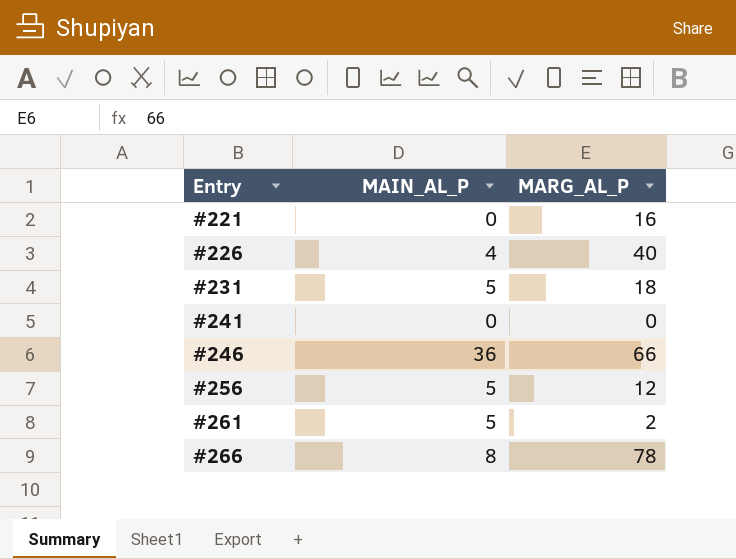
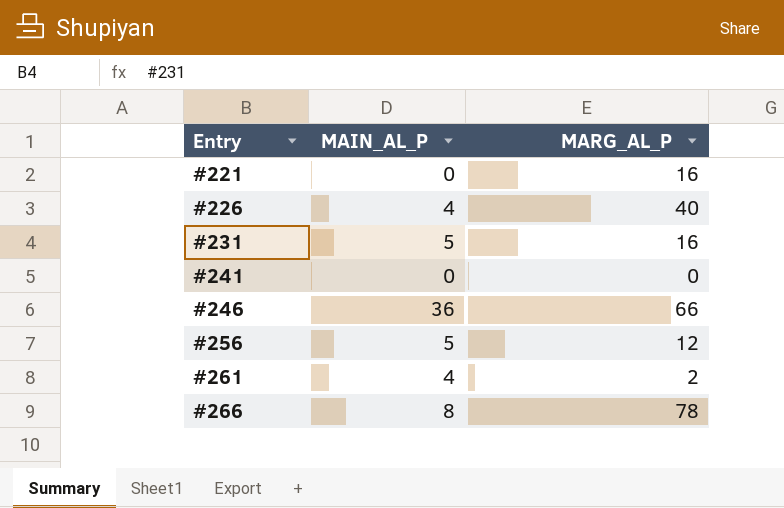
#231 | MARG_AL_P: 18 -> 16
#261 | MAIN_AL_P: 5 -> 4

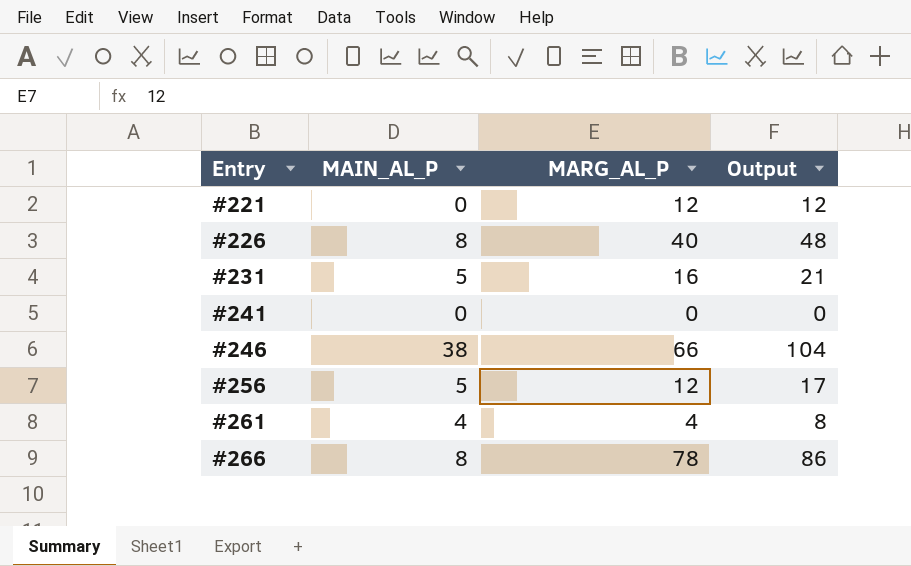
column Output | formula: none -> [MAIN_AL_P] + [MARG_AL_P]
#221 | MARG_AL_P: 16 -> 12
#226 | MAIN_AL_P: 4 -> 8
#246 | MAIN_AL_P: 36 -> 38
#261 | MARG_AL_P: 2 -> 4

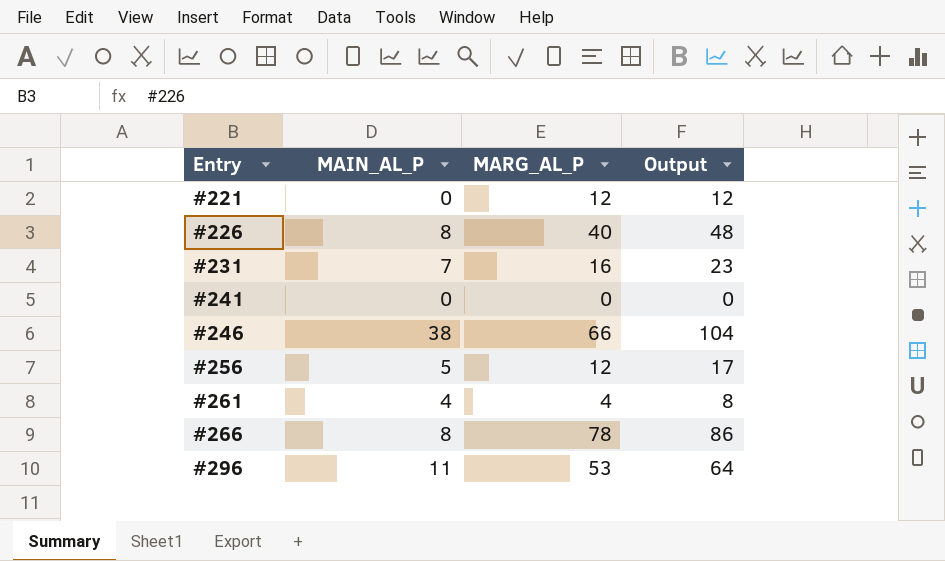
#231 | MAIN_AL_P: 5 -> 7
#231 | Output: 21 -> 23
row #296: none -> 11 | 53 | 64

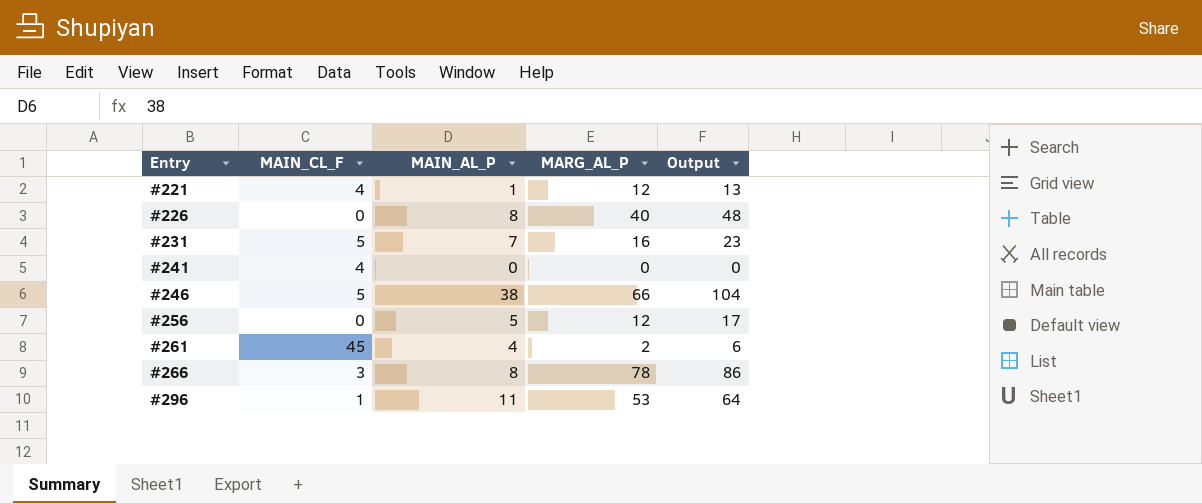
column MAIN_CL_F | position: none -> 2
#221 | MAIN_AL_P: 0 -> 1
#221 | Output: 12 -> 13
#261 | MARG_AL_P: 4 -> 2
#261 | Output: 8 -> 6

